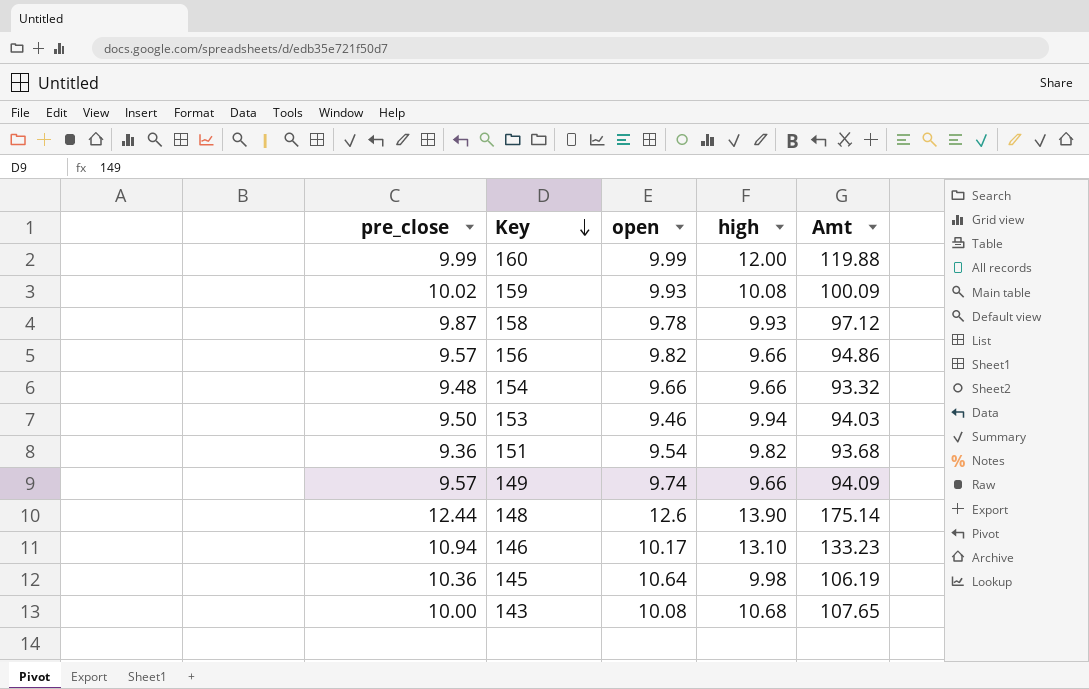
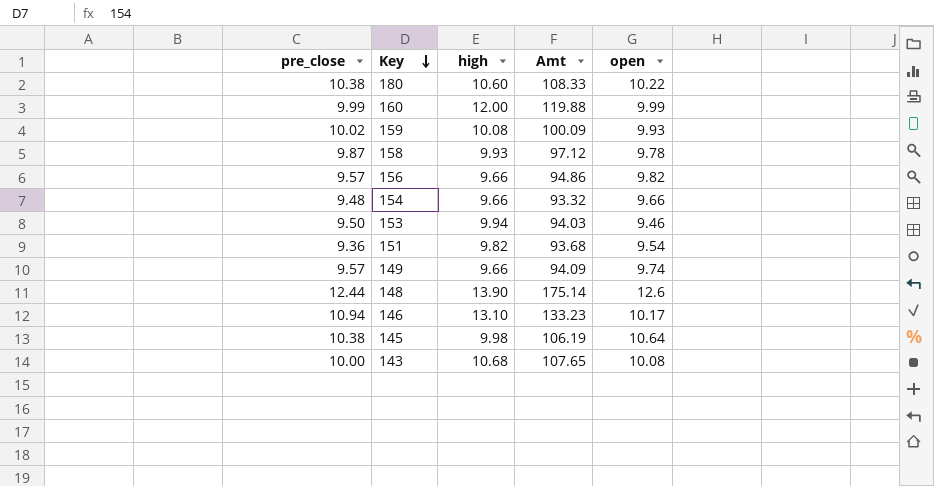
column open | position: 3 -> 5
row 180: none -> 10.38 | 10.60 | 108.33 | 10.22
145 | pre_close: 10.36 -> 10.38

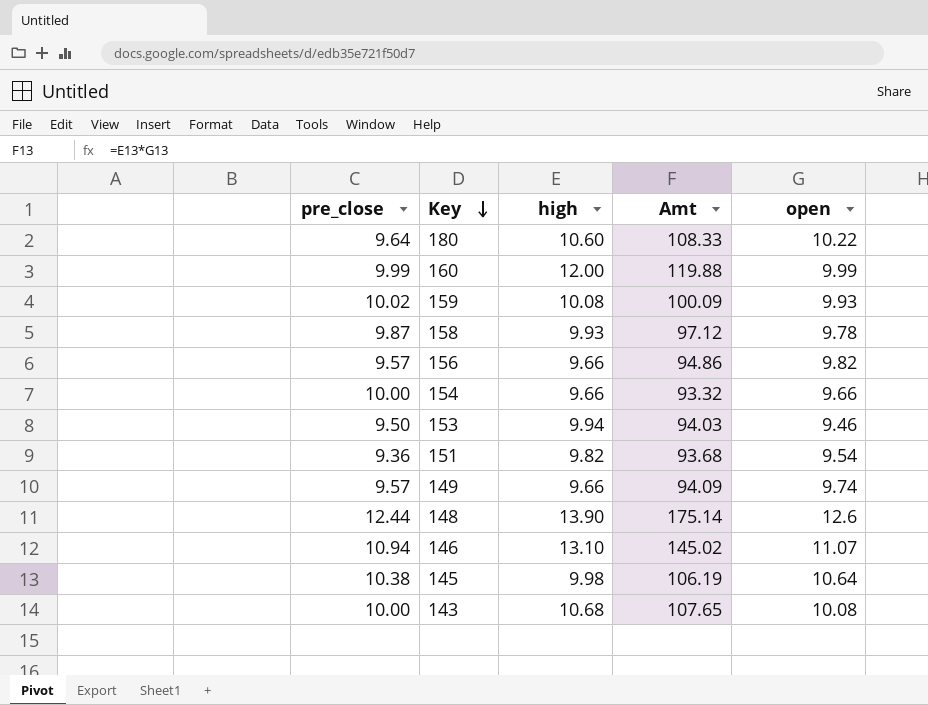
180 | pre_close: 10.38 -> 9.64
154 | pre_close: 9.48 -> 10.00
146 | Amt: 133.23 -> 145.02
146 | open: 10.17 -> 11.07

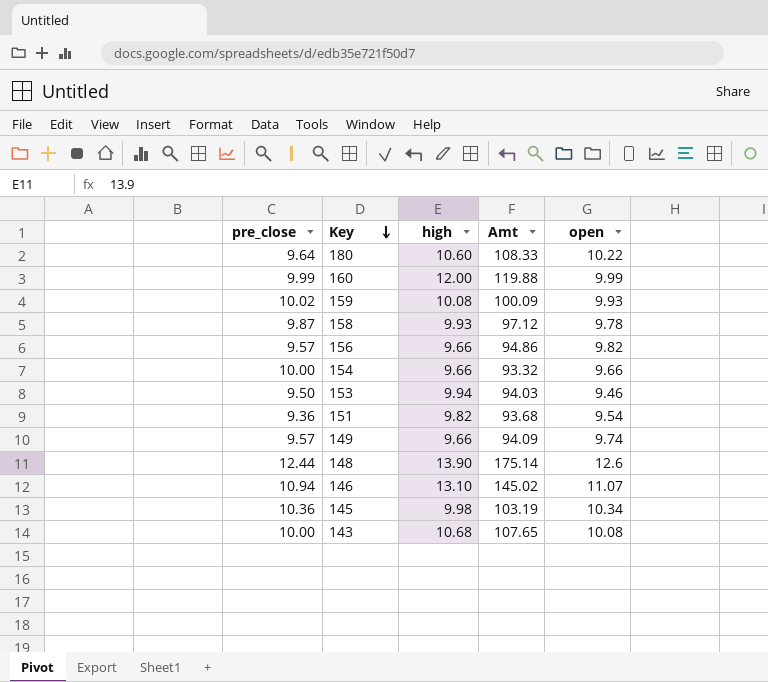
145 | pre_close: 10.38 -> 10.36
145 | Amt: 106.19 -> 103.19
145 | open: 10.64 -> 10.34

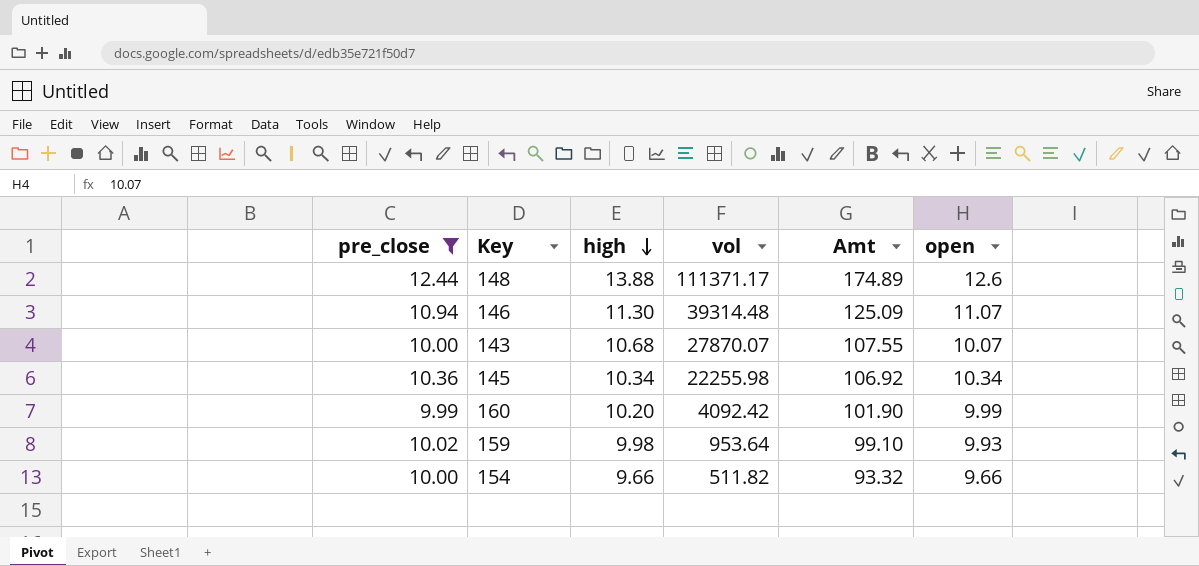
filter: none -> pre_close >= 9.99
row order: Key descending -> high descending
column vol | position: none -> 4
148 | high: 13.90 -> 13.88
148 | Amt: 175.14 -> 174.89
146 | high: 13.10 -> 11.30
146 | Amt: 145.02 -> 125.09
143 | Amt: 107.65 -> 107.55
143 | open: 10.08 -> 10.07
145 | high: 9.98 -> 10.34
145 | Amt: 103.19 -> 106.92
160 | high: 12.00 -> 10.20
160 | Amt: 119.88 -> 101.90
159 | high: 10.08 -> 9.98
159 | Amt: 100.09 -> 99.10

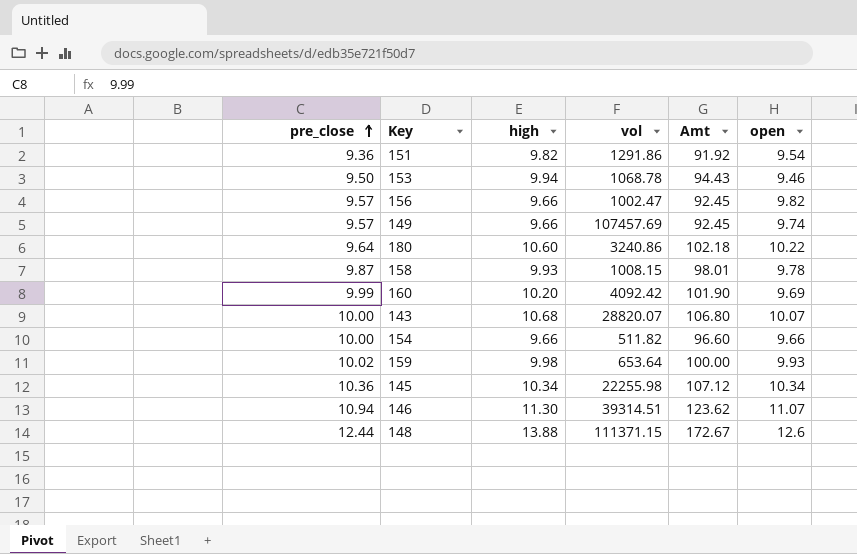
filter: pre_close >= 9.99 -> none
row order: high descending -> pre_close ascending
column Amt | formula: [high] * [open] -> [pre_close] * [high]
160 | open: 9.99 -> 9.69
143 | vol: 27870.07 -> 28820.07
159 | vol: 953.64 -> 653.64
146 | vol: 39314.48 -> 39314.51
148 | vol: 111371.17 -> 111371.15

